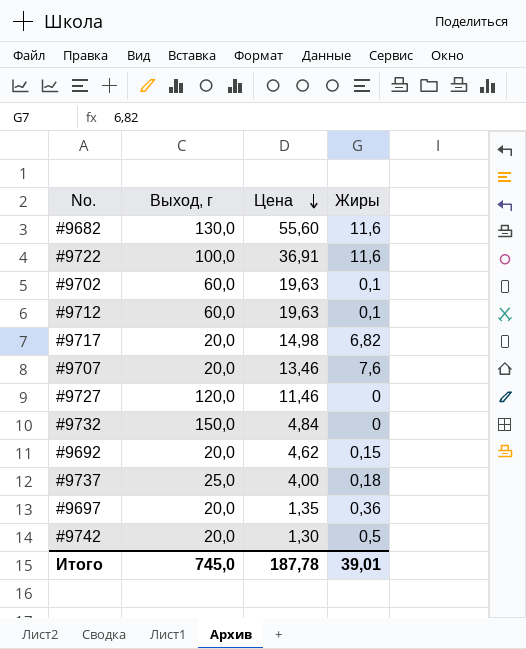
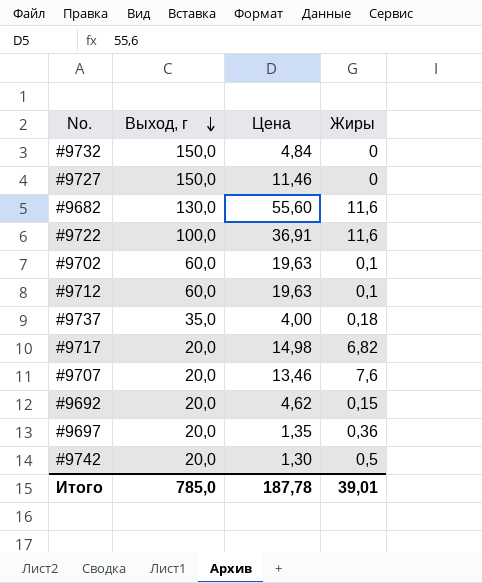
row order: Цена descending -> Выход, г descending
#9727 | Выход, г: 120,0 -> 150,0
#9737 | Выход, г: 25,0 -> 35,0
Итого | Выход, г: 745,0 -> 785,0

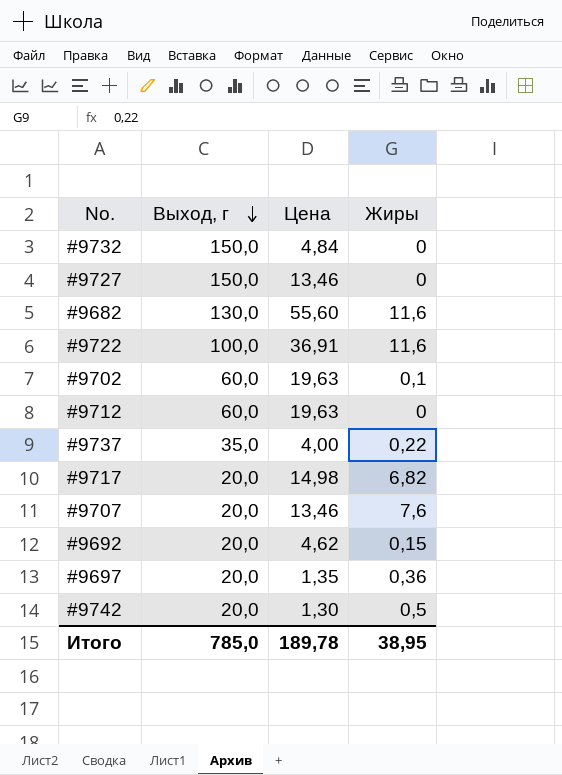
#9727 | Цена: 11,46 -> 13,46
#9712 | Жиры: 0,1 -> 0
#9737 | Жиры: 0,18 -> 0,22
Итого | Цена: 187,78 -> 189,78
Итого | Жиры: 39,01 -> 38,95

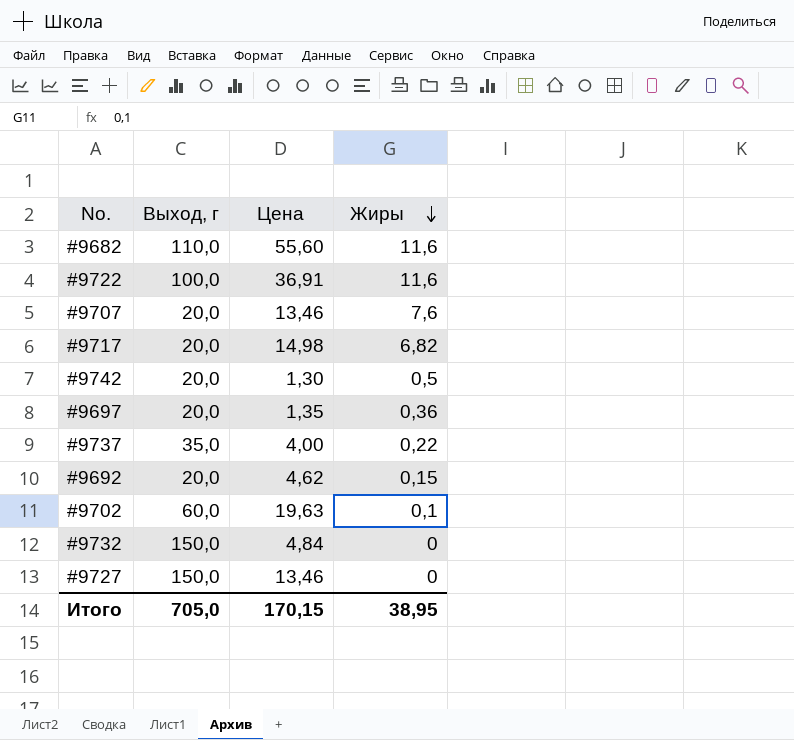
row order: Выход, г descending -> Жиры descending
row #9712: 60,0 | 19,63 | 0 -> none
#9682 | Выход, г: 130,0 -> 110,0
Итого | Выход, г: 785,0 -> 705,0
Итого | Цена: 189,78 -> 170,15

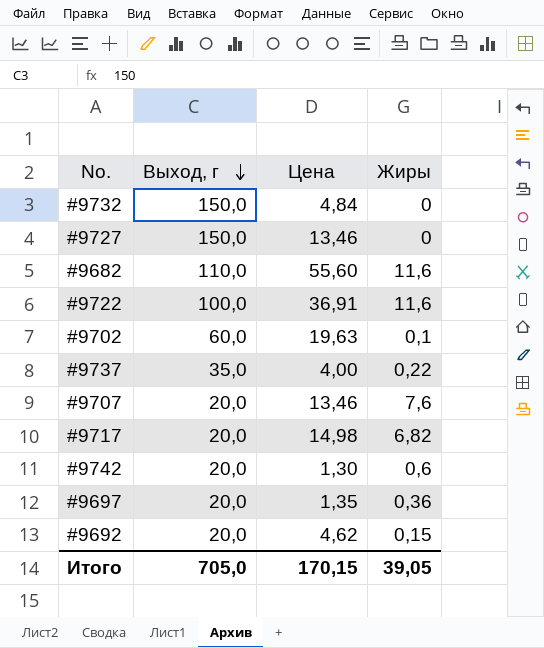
row order: Жиры descending -> Выход, г descending
#9742 | Жиры: 0,5 -> 0,6
Итого | Жиры: 38,95 -> 39,05

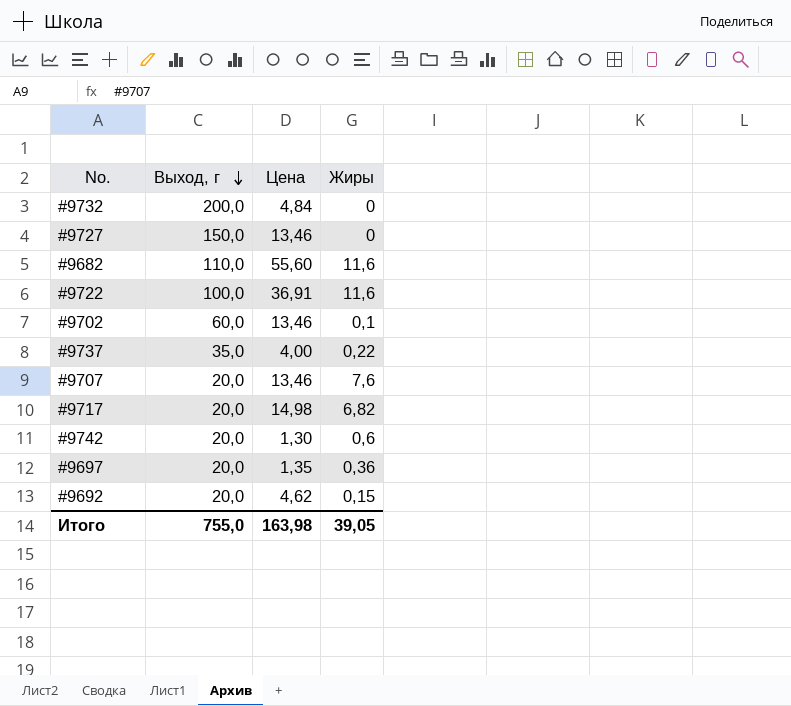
#9732 | Выход, г: 150,0 -> 200,0
#9702 | Цена: 19,63 -> 13,46
Итого | Выход, г: 705,0 -> 755,0
Итого | Цена: 170,15 -> 163,98

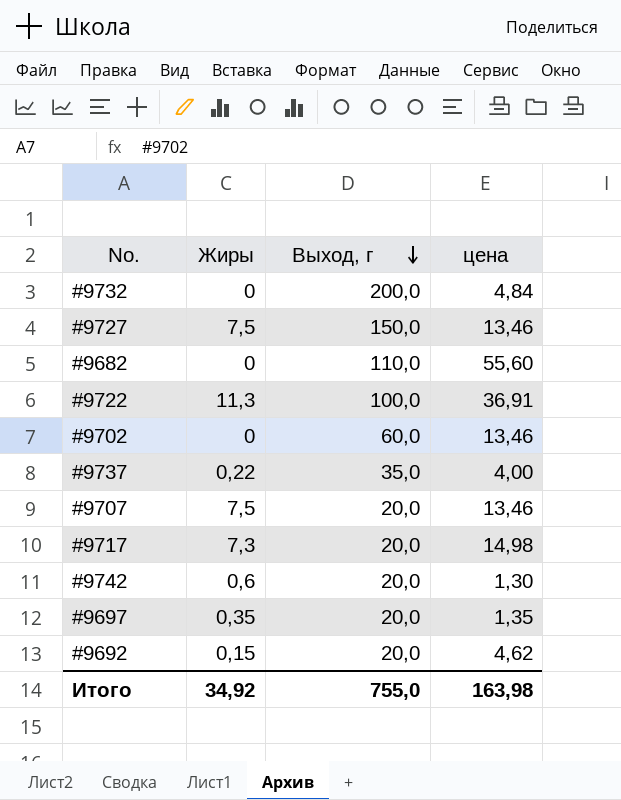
column Жиры | position: 4 -> 2
column name: Цена -> цена
#9727 | Жиры: 0 -> 7,5
#9682 | Жиры: 11,6 -> 0
#9722 | Жиры: 11,6 -> 11,3
#9702 | Жиры: 0,1 -> 0
#9707 | Жиры: 7,6 -> 7,5
#9717 | Жиры: 6,82 -> 7,3
#9697 | Жиры: 0,36 -> 0,35
Итого | Жиры: 39,05 -> 34,92

